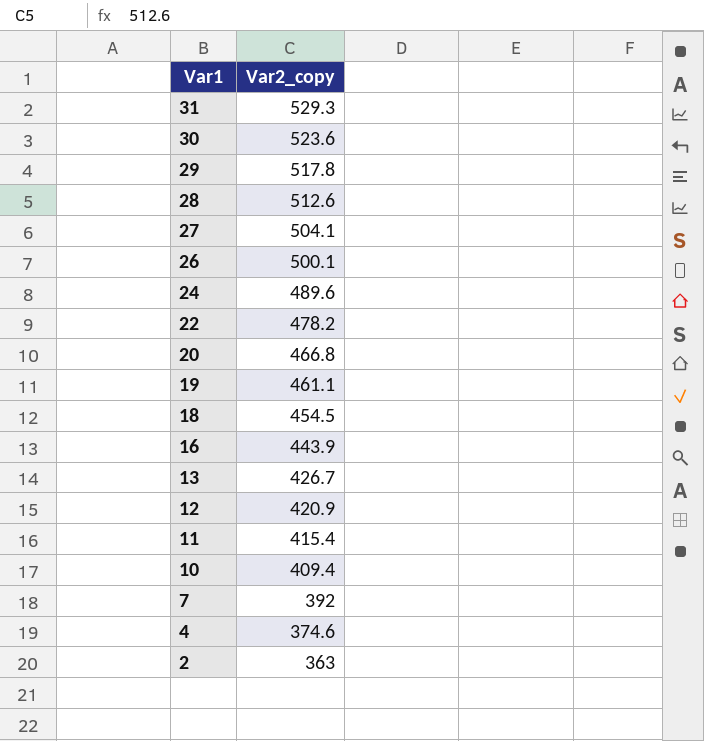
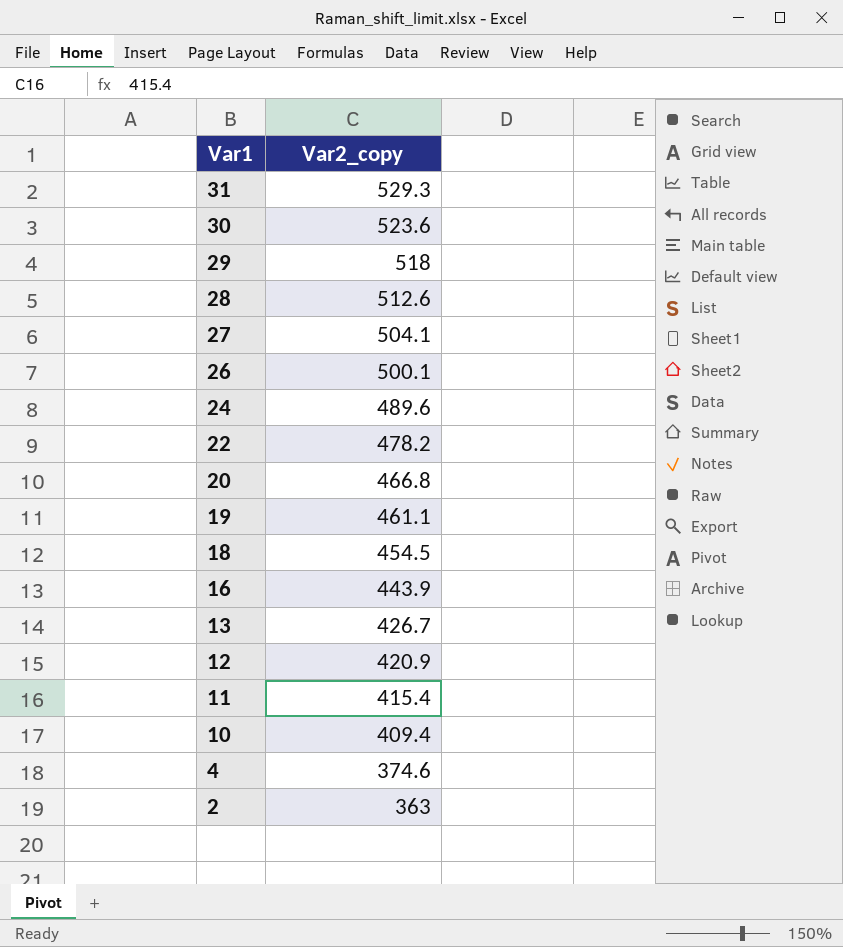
row 7: 392 -> none
29 | Var2_copy: 517.8 -> 518

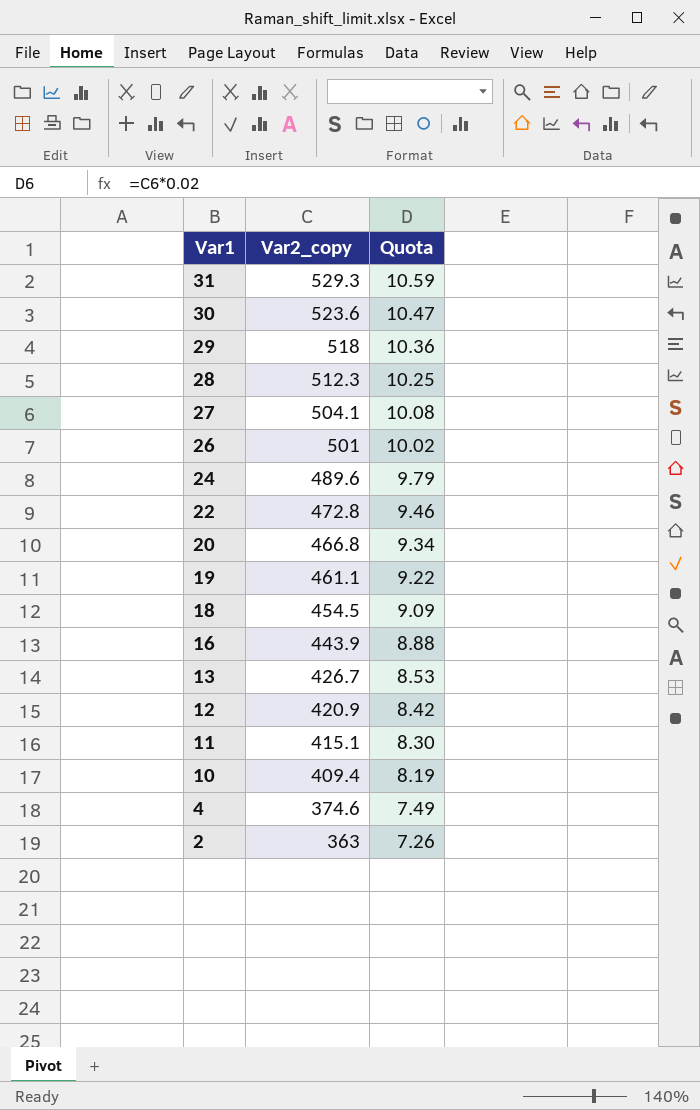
column Quota | formula: none -> [Var2_copy] * 0.02
28 | Var2_copy: 512.6 -> 512.3
26 | Var2_copy: 500.1 -> 501
22 | Var2_copy: 478.2 -> 472.8
11 | Var2_copy: 415.4 -> 415.1

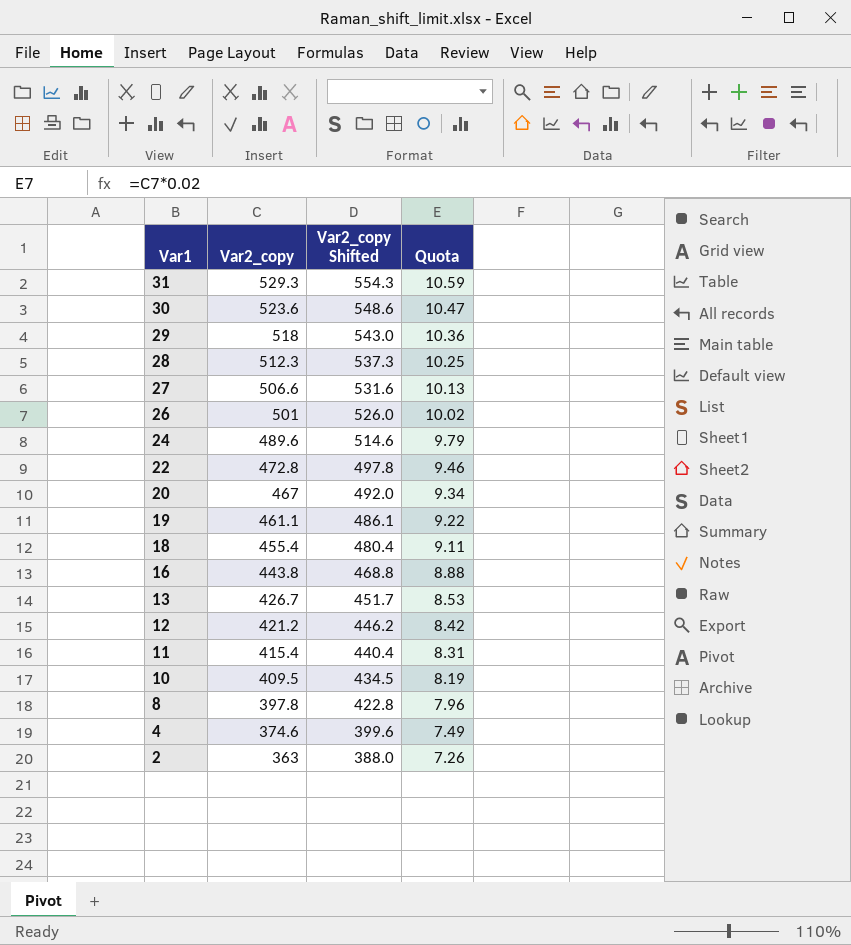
column Var2_copy Shifted | formula: none -> [Var2_copy] + 25
27 | Var2_copy: 504.1 -> 506.6
27 | Quota: 10.08 -> 10.13
20 | Var2_copy: 466.8 -> 467
18 | Var2_copy: 454.5 -> 455.4
18 | Quota: 9.09 -> 9.11
16 | Var2_copy: 443.9 -> 443.8
12 | Var2_copy: 420.9 -> 421.2
11 | Var2_copy: 415.1 -> 415.4
11 | Quota: 8.30 -> 8.31
10 | Var2_copy: 409.4 -> 409.5
row 8: none -> 397.8 | 422.8 | 7.96

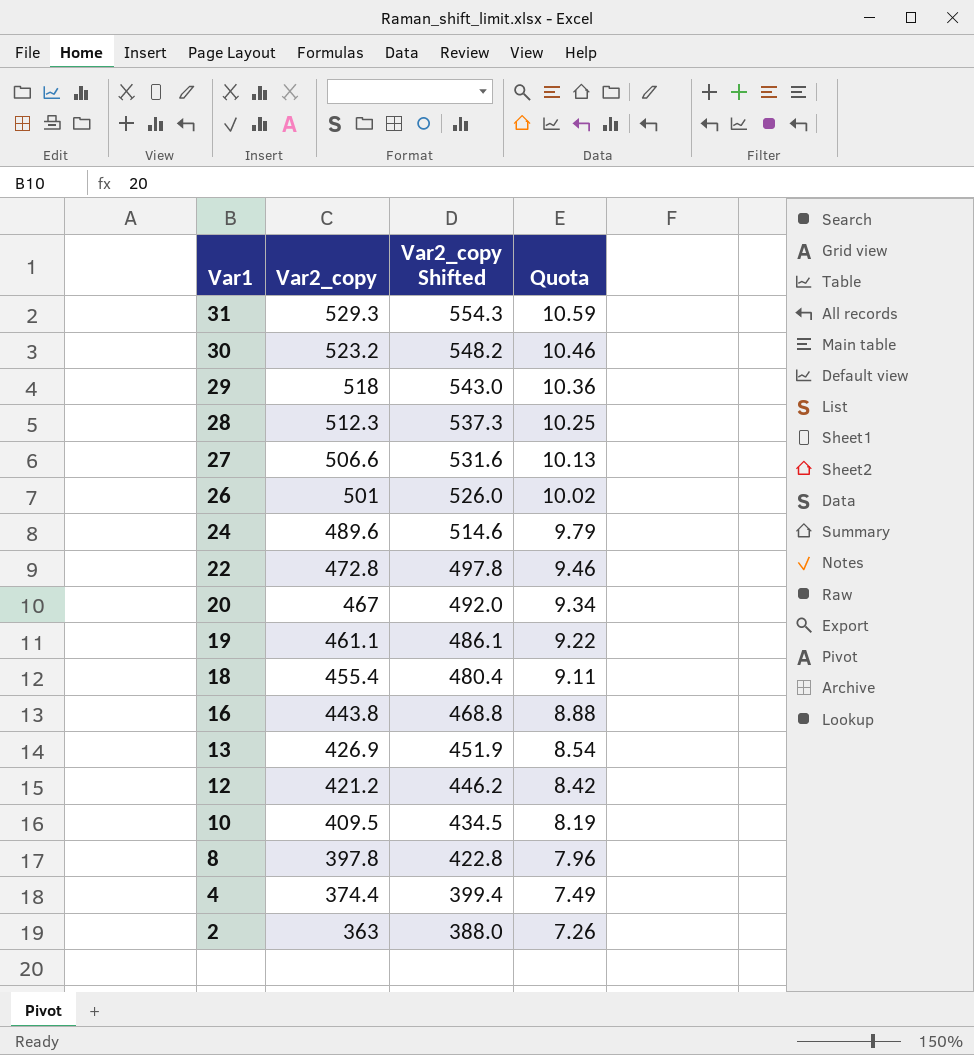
row 11: 415.4 | 440.4 | 8.31 -> none
30 | Var2_copy: 523.6 -> 523.2
30 | Var2_copy Shifted: 548.6 -> 548.2
30 | Quota: 10.47 -> 10.46
13 | Var2_copy: 426.7 -> 426.9
13 | Var2_copy Shifted: 451.7 -> 451.9
13 | Quota: 8.53 -> 8.54
4 | Var2_copy: 374.6 -> 374.4
4 | Var2_copy Shifted: 399.6 -> 399.4

